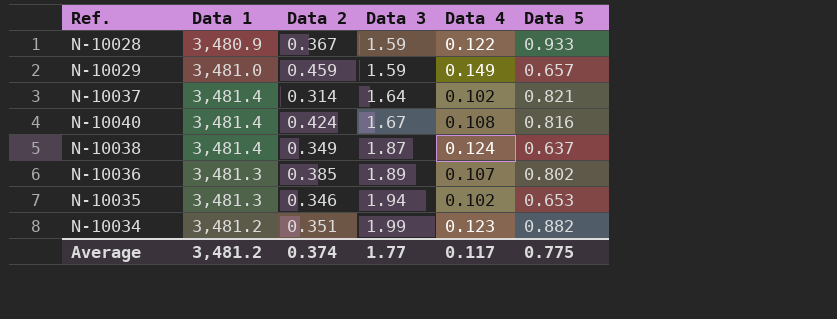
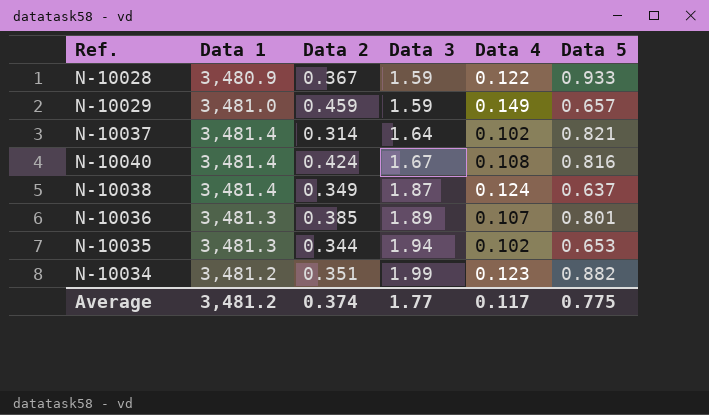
N-10036 | Data 5: 0.802 -> 0.801
N-10035 | Data 2: 0.346 -> 0.344

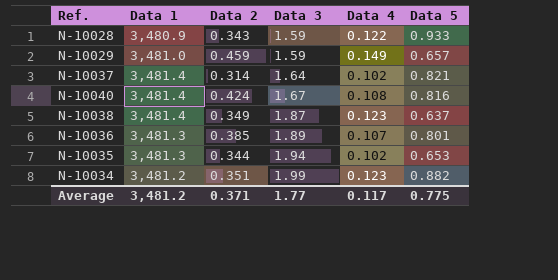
N-10028 | Data 2: 0.367 -> 0.343
N-10038 | Data 4: 0.124 -> 0.123
Average | Data 2: 0.374 -> 0.371

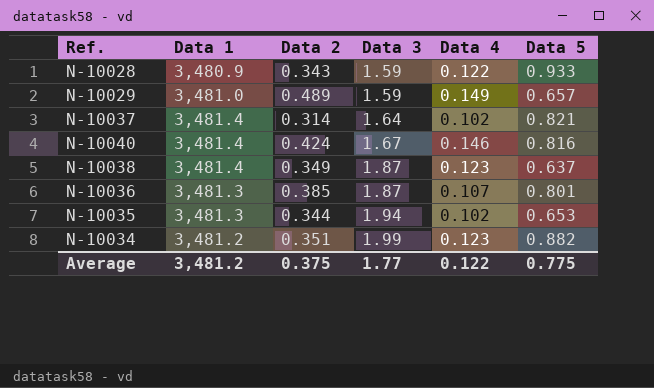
N-10029 | Data 2: 0.459 -> 0.489
N-10040 | Data 4: 0.108 -> 0.146
N-10036 | Data 3: 1.89 -> 1.87
Average | Data 2: 0.371 -> 0.375
Average | Data 4: 0.117 -> 0.122

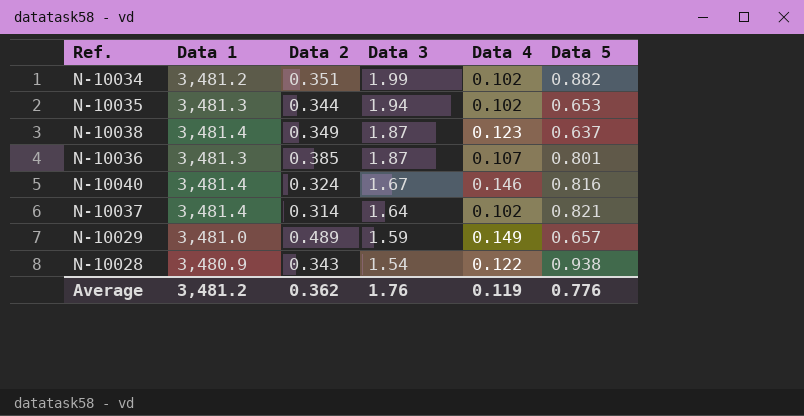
row order: Data 3 ascending -> Data 3 descending
N-10034 | Data 4: 0.123 -> 0.102
N-10040 | Data 2: 0.424 -> 0.324
N-10028 | Data 3: 1.59 -> 1.54
N-10028 | Data 5: 0.933 -> 0.938
Average | Data 2: 0.375 -> 0.362
Average | Data 3: 1.77 -> 1.76
Average | Data 4: 0.122 -> 0.119
Average | Data 5: 0.775 -> 0.776

